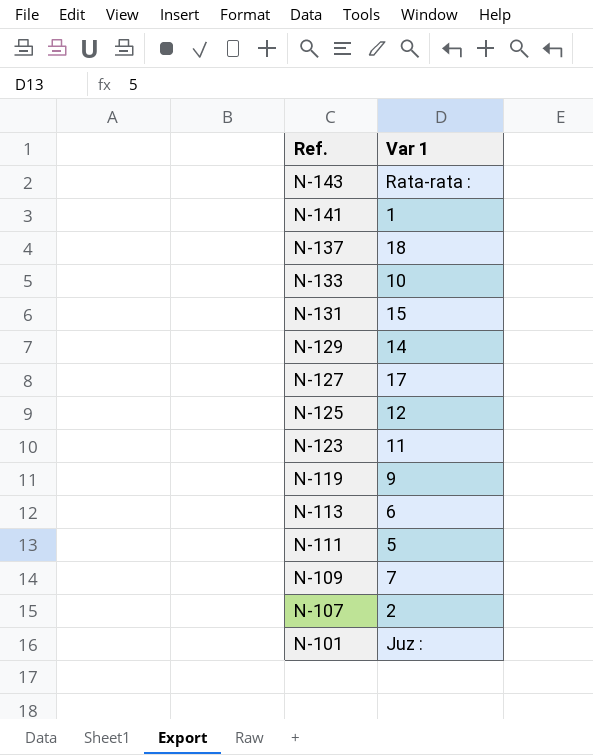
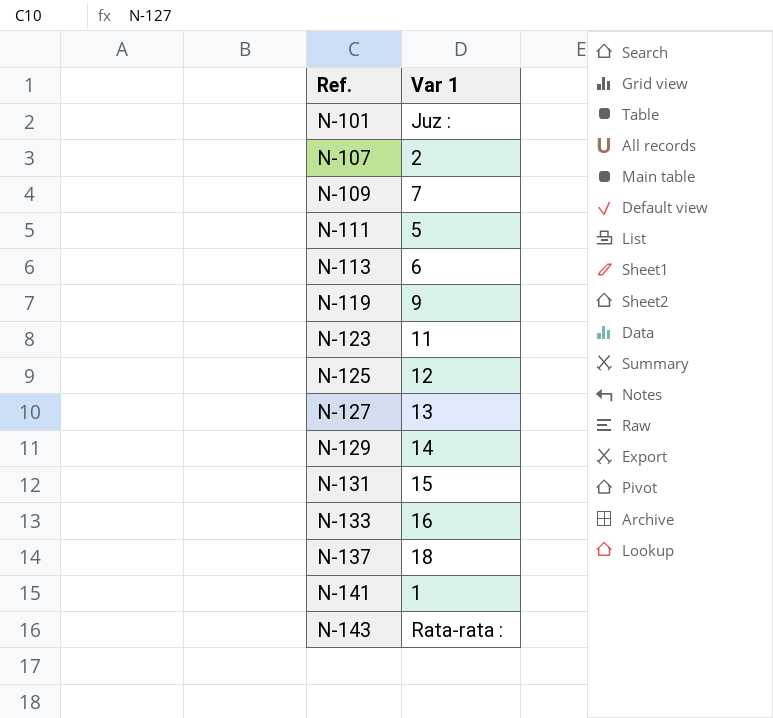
row order: Ref. descending -> Ref. ascending
N-127 | Var 1: 17 -> 13
N-133 | Var 1: 10 -> 16

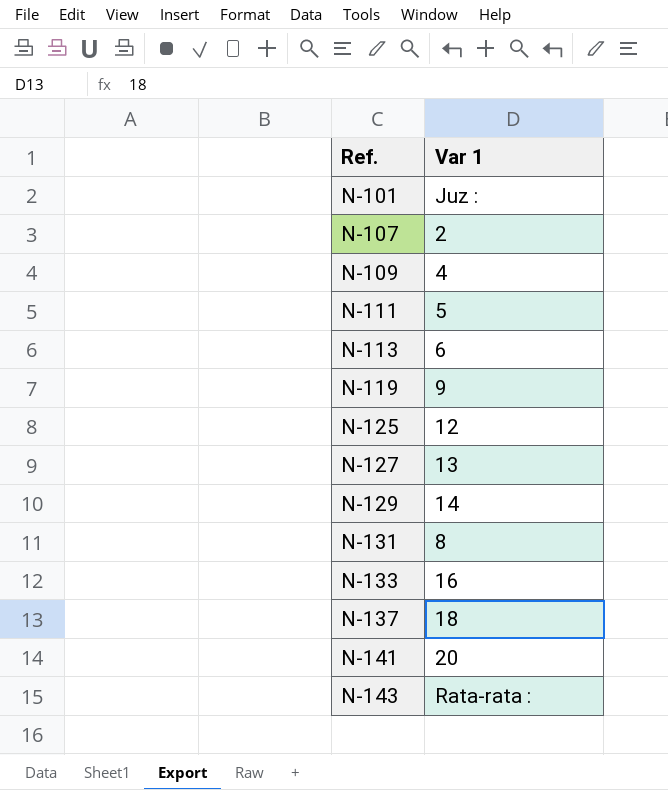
row N-123: 11 -> none
N-109 | Var 1: 7 -> 4
N-131 | Var 1: 15 -> 8
N-141 | Var 1: 1 -> 20

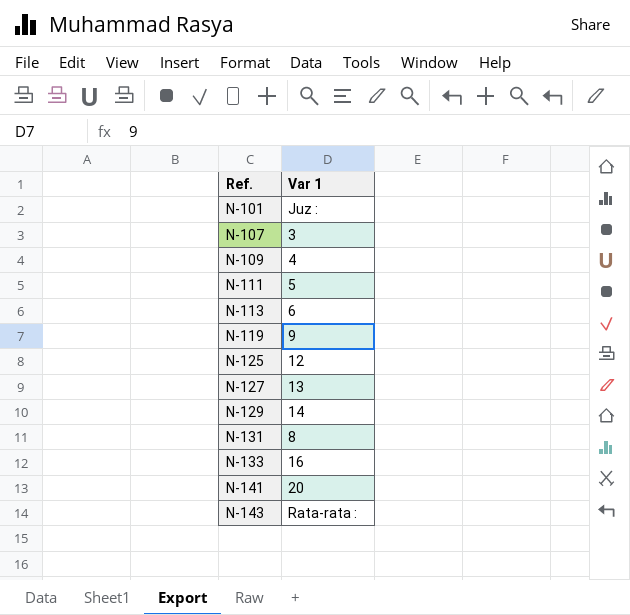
row N-137: 18 -> none
N-107 | Var 1: 2 -> 3

